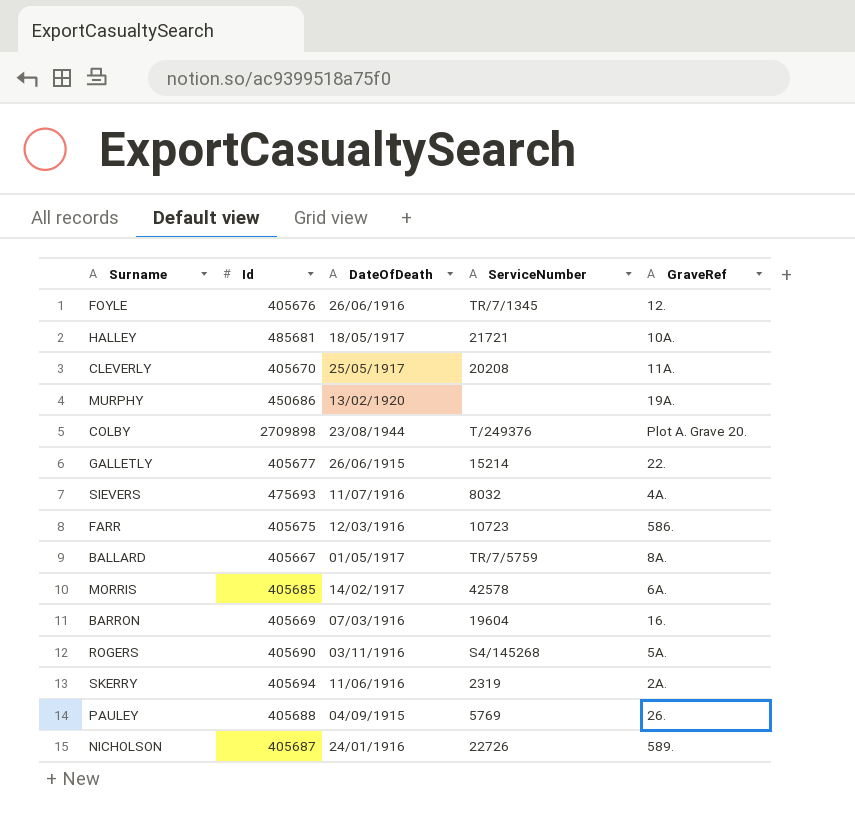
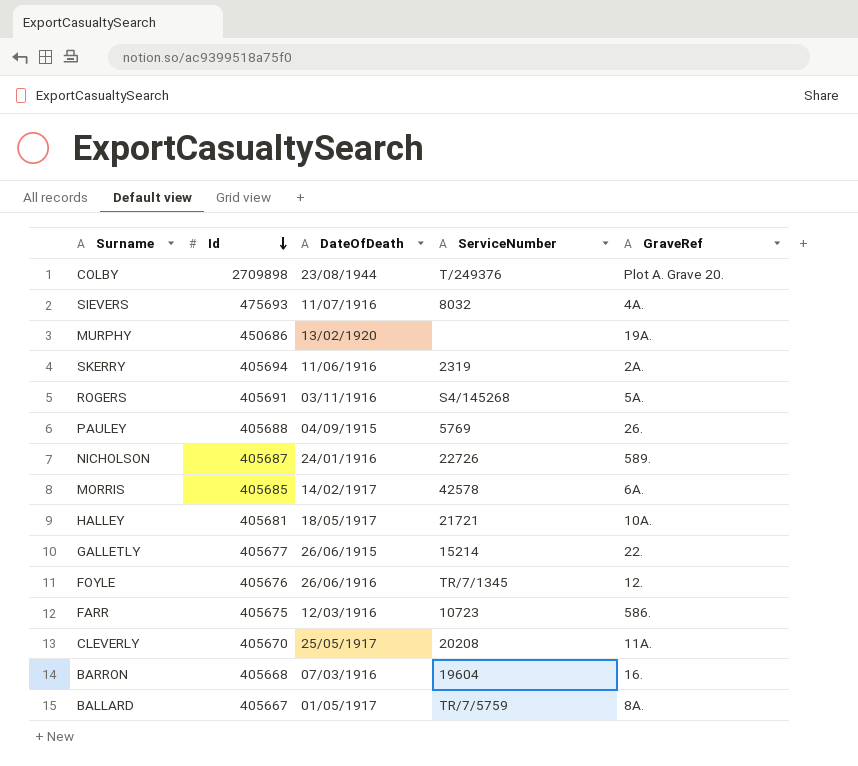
row order: none -> Id descending
ROGERS | Id: 405690 -> 405691
HALLEY | Id: 485681 -> 405681
BARRON | Id: 405669 -> 405668

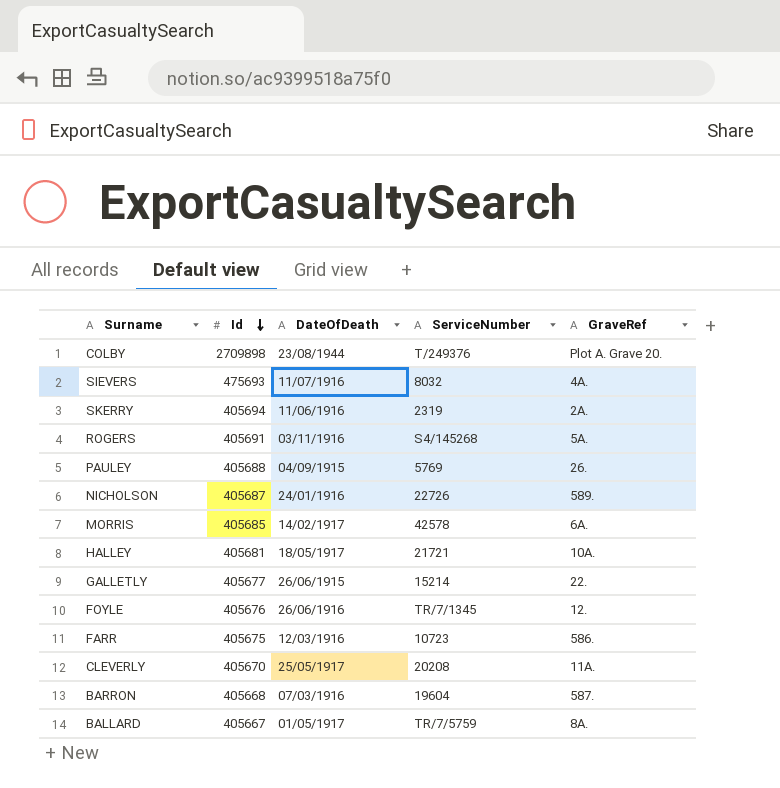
row MURPHY: 450686 | 13/02/1920 | none | 19A. -> none
BARRON | GraveRef: 16. -> 587.

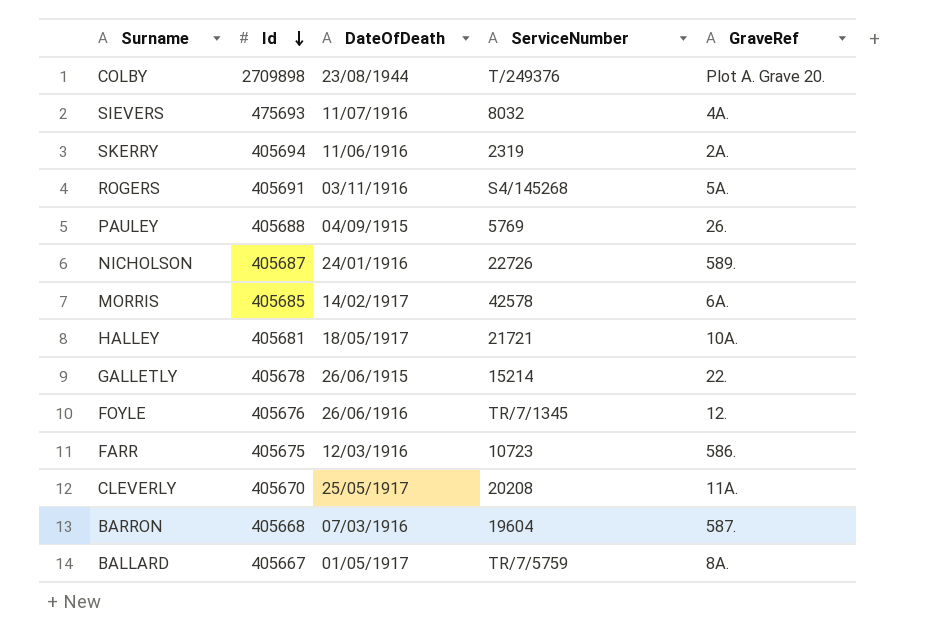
GALLETLY | Id: 405677 -> 405678

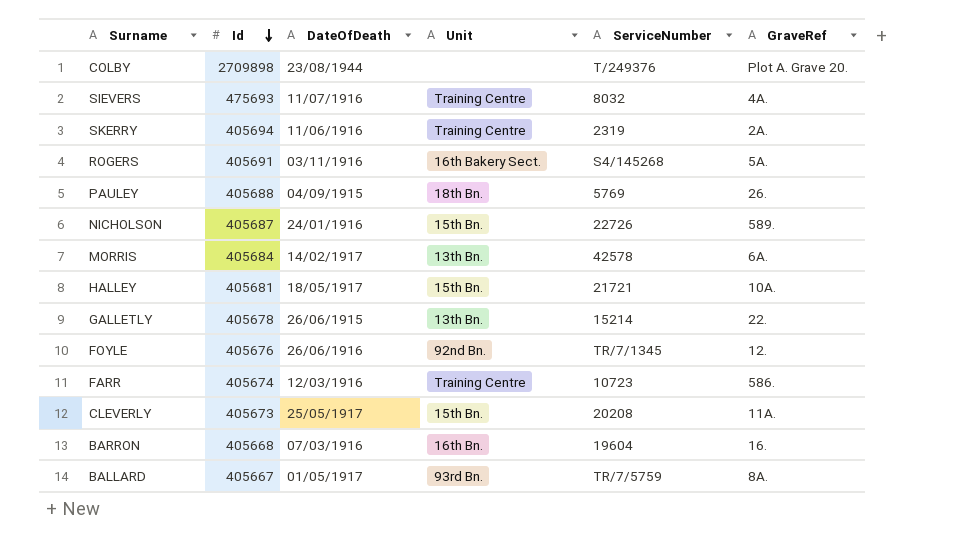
column Unit | position: none -> 4
MORRIS | Id: 405685 -> 405684
FARR | Id: 405675 -> 405674
CLEVERLY | Id: 405670 -> 405673
BARRON | GraveRef: 587. -> 16.

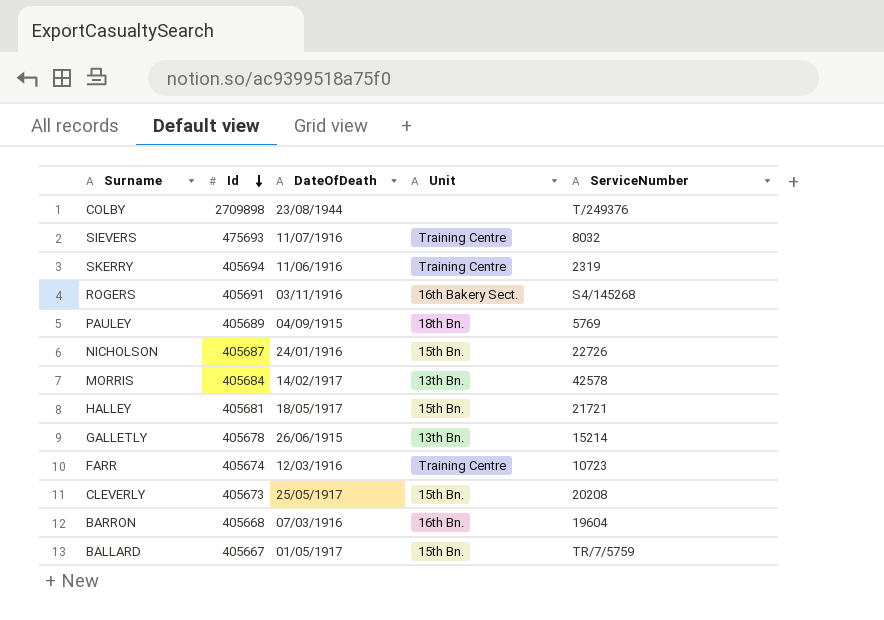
column GraveRef | position: 6 -> none
row FOYLE: 405676 | 26/06/1916 | 92nd Bn. | TR/7/1345 | 12. -> none
PAULEY | Id: 405688 -> 405689
BALLARD | Unit: 93rd Bn. -> 15th Bn.

